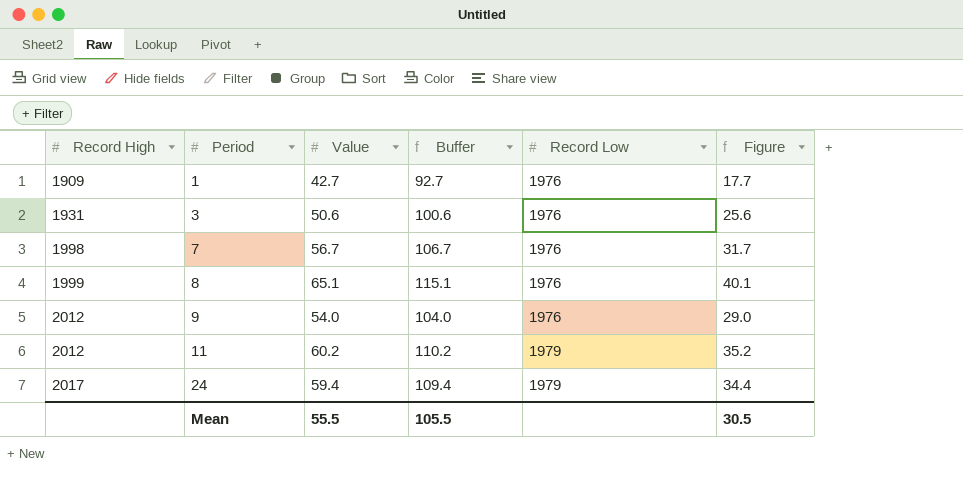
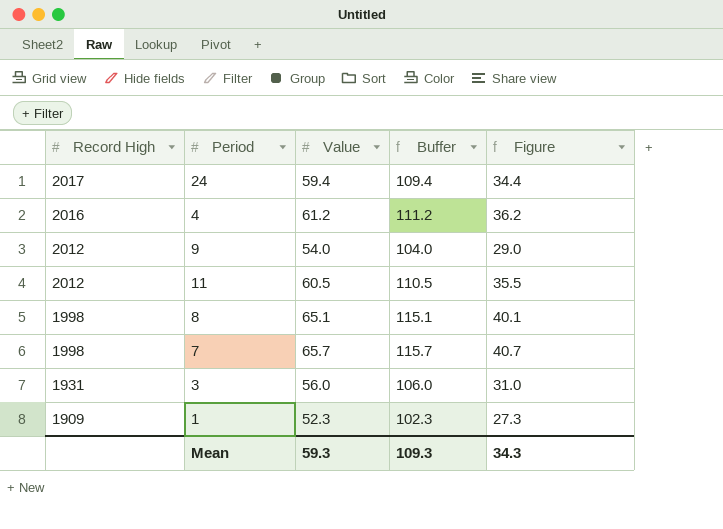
row order: Record High ascending -> Record High descending
column Record Low | position: 5 -> none
row 4: none -> 2016 | 61.2 | 111.2 | 36.2
11 | Value: 60.2 -> 60.5
11 | Buffer: 110.2 -> 110.5
11 | Figure: 35.2 -> 35.5
8 | Record High: 1999 -> 1998
7 | Value: 56.7 -> 65.7
7 | Buffer: 106.7 -> 115.7
7 | Figure: 31.7 -> 40.7
3 | Value: 50.6 -> 56.0
3 | Buffer: 100.6 -> 106.0
3 | Figure: 25.6 -> 31.0
1 | Value: 42.7 -> 52.3
1 | Buffer: 92.7 -> 102.3
1 | Figure: 17.7 -> 27.3
Mean | Value: 55.5 -> 59.3
Mean | Buffer: 105.5 -> 109.3
Mean | Figure: 30.5 -> 34.3

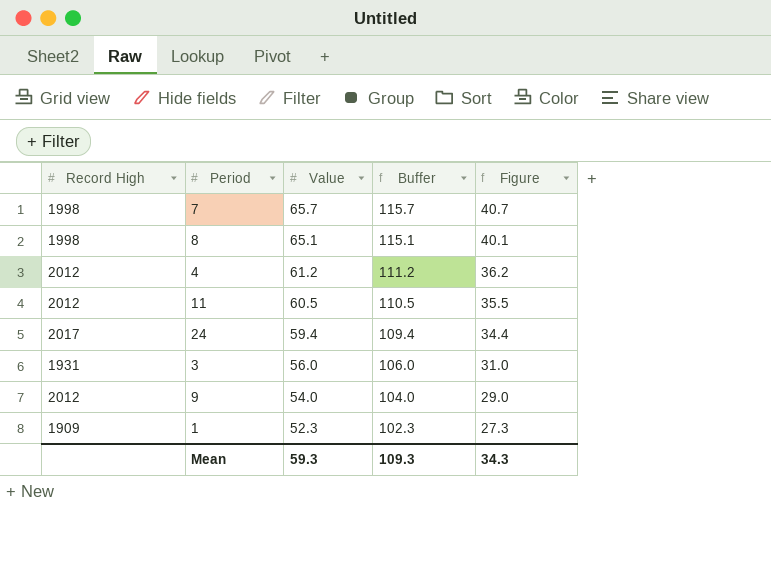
row order: Record High descending -> Value descending
4 | Record High: 2016 -> 2012

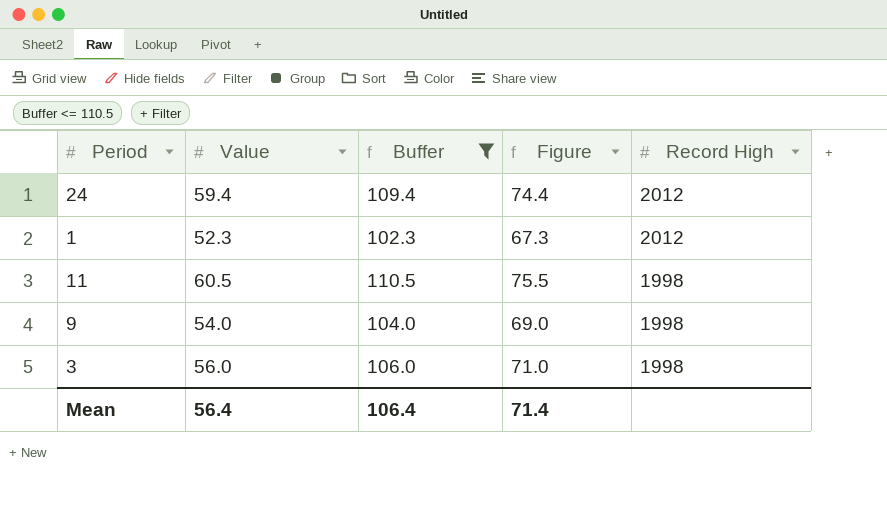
filter: none -> Buffer <= 110.5
row order: Value descending -> Record High descending
column Figure | formula: [Value] - 25 -> [Value] + 15
column Record High | position: 1 -> 5
24 | Record High: 2017 -> 2012
1 | Record High: 1909 -> 2012
11 | Record High: 2012 -> 1998
9 | Record High: 2012 -> 1998
3 | Record High: 1931 -> 1998
Mean | Value: 59.3 -> 56.4
Mean | Buffer: 109.3 -> 106.4
Mean | Figure: 34.3 -> 71.4

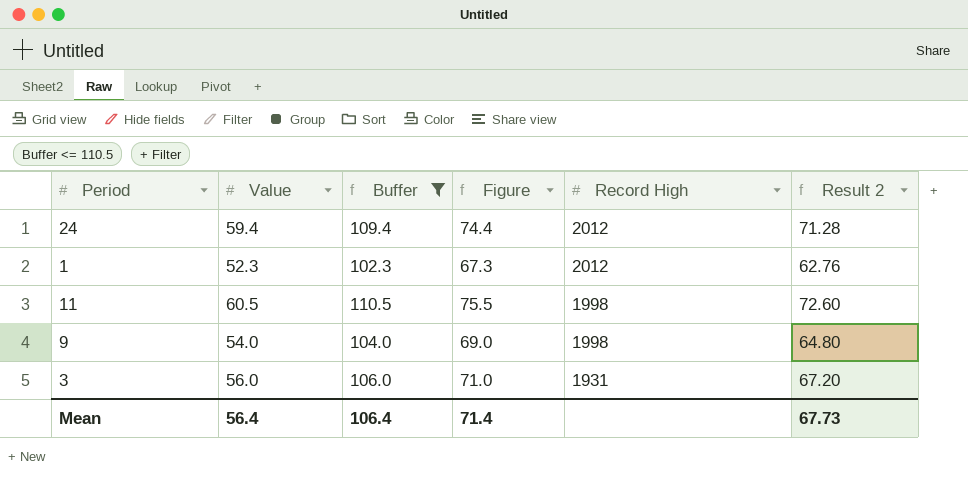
column Result 2 | formula: none -> [Value] * 1.2
3 | Record High: 1998 -> 1931

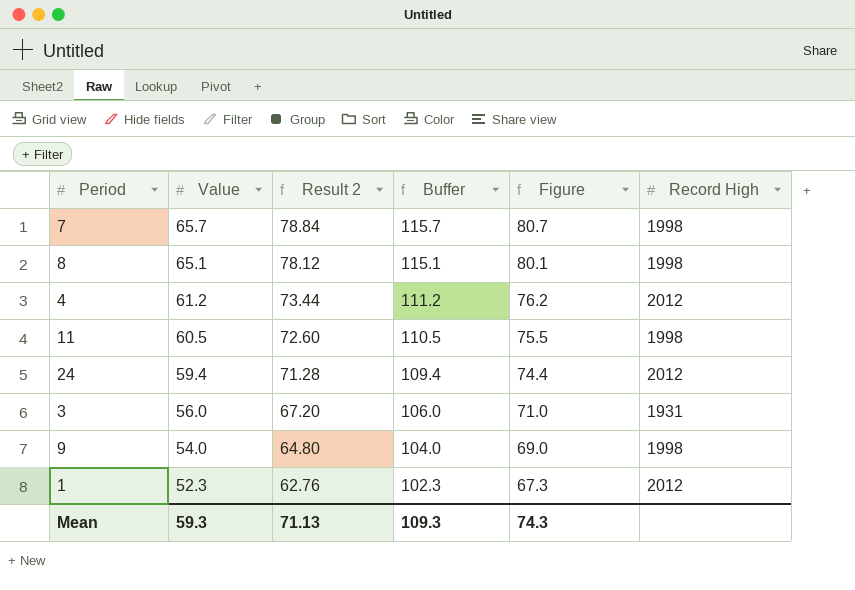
filter: Buffer <= 110.5 -> none
row order: Record High descending -> Value descending
column Result 2 | position: 6 -> 3
Mean | Value: 56.4 -> 59.3
Mean | Result 2: 67.73 -> 71.13
Mean | Buffer: 106.4 -> 109.3
Mean | Figure: 71.4 -> 74.3

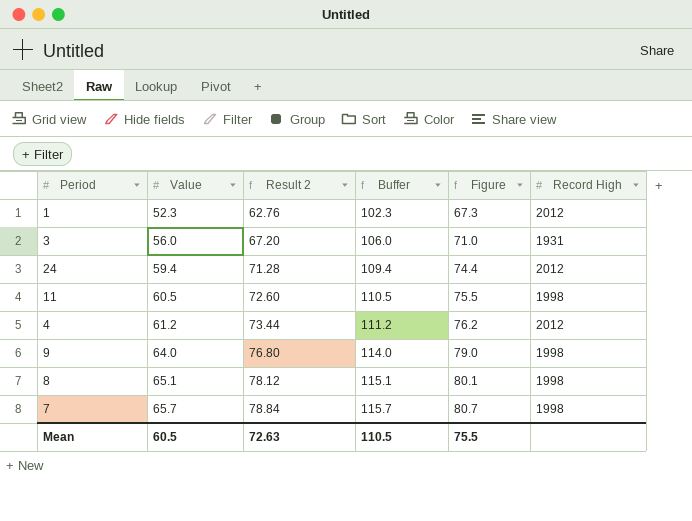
row order: Value descending -> Value ascending
9 | Value: 54.0 -> 64.0
9 | Result 2: 64.80 -> 76.80
9 | Buffer: 104.0 -> 114.0
9 | Figure: 69.0 -> 79.0
Mean | Value: 59.3 -> 60.5
Mean | Result 2: 71.13 -> 72.63
Mean | Buffer: 109.3 -> 110.5
Mean | Figure: 74.3 -> 75.5

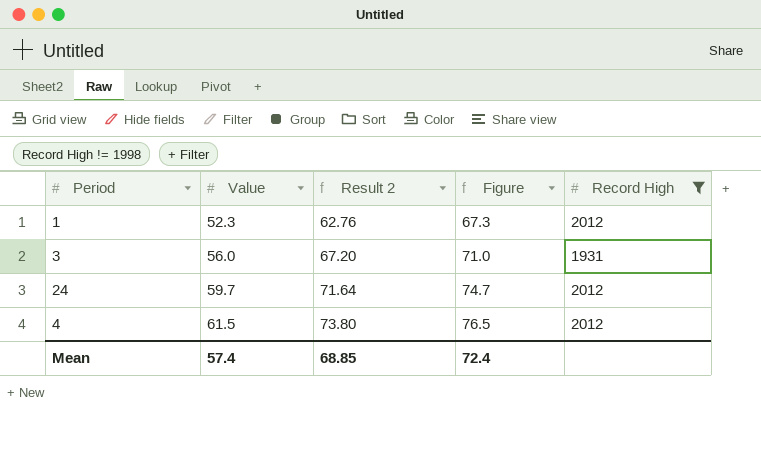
filter: none -> Record High != 1998
column Buffer | formula: [Value] + 50 -> none
24 | Value: 59.4 -> 59.7
24 | Result 2: 71.28 -> 71.64
24 | Figure: 74.4 -> 74.7
4 | Value: 61.2 -> 61.5
4 | Result 2: 73.44 -> 73.80
4 | Figure: 76.2 -> 76.5
Mean | Value: 60.5 -> 57.4
Mean | Result 2: 72.63 -> 68.85
Mean | Figure: 75.5 -> 72.4

